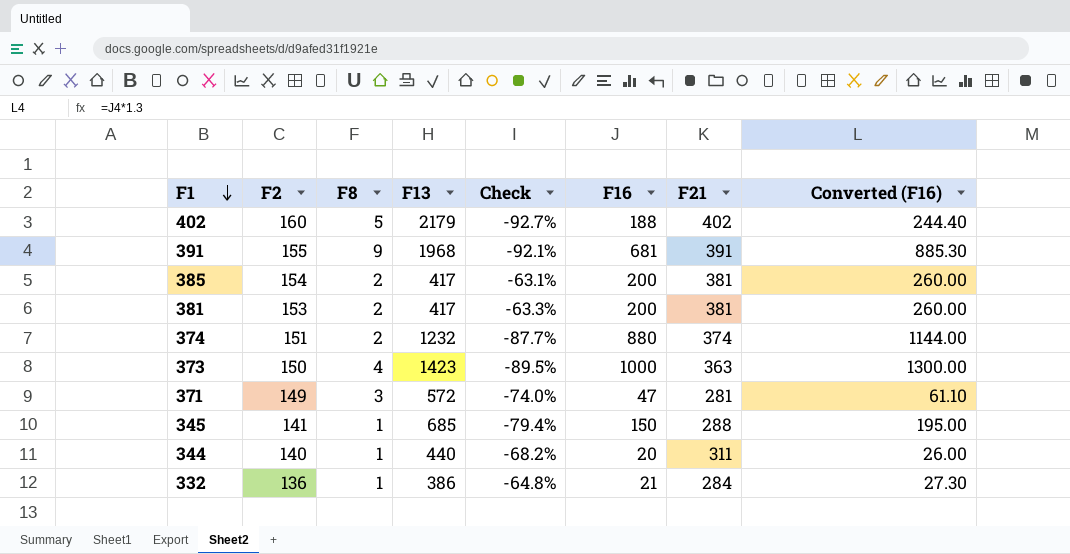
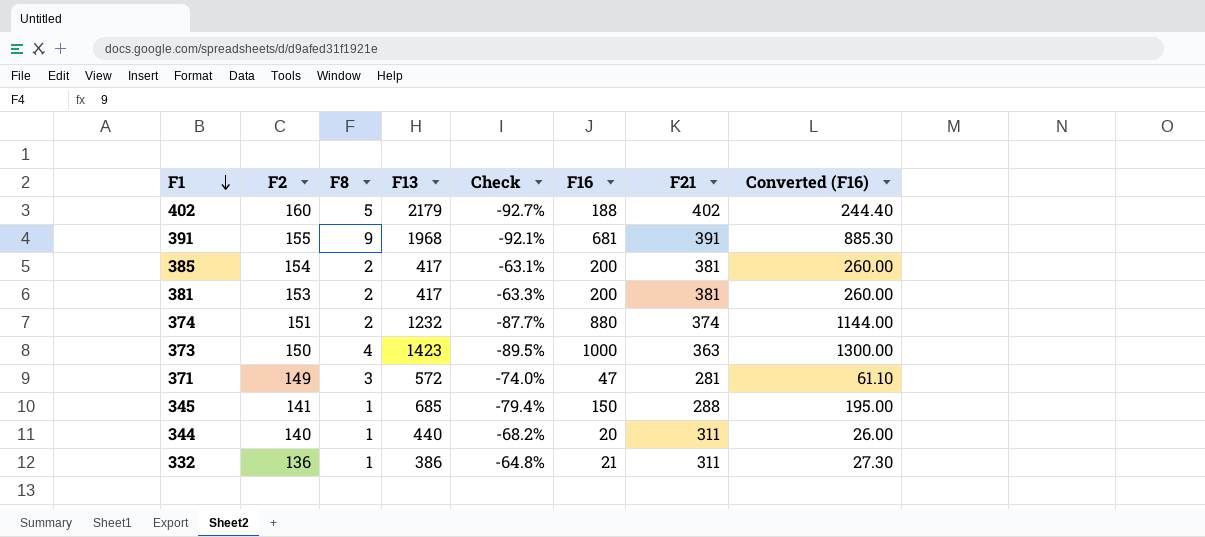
332 | F21: 284 -> 311

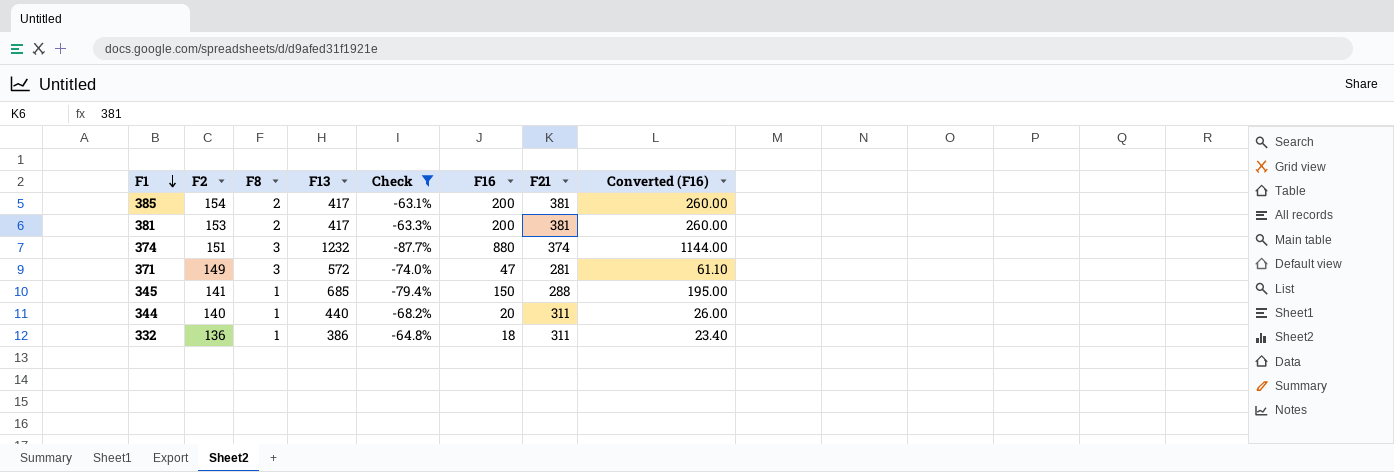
filter: none -> Check >= -87.7%
374 | F8: 2 -> 3
332 | F16: 21 -> 18
332 | Converted (F16): 27.30 -> 23.40

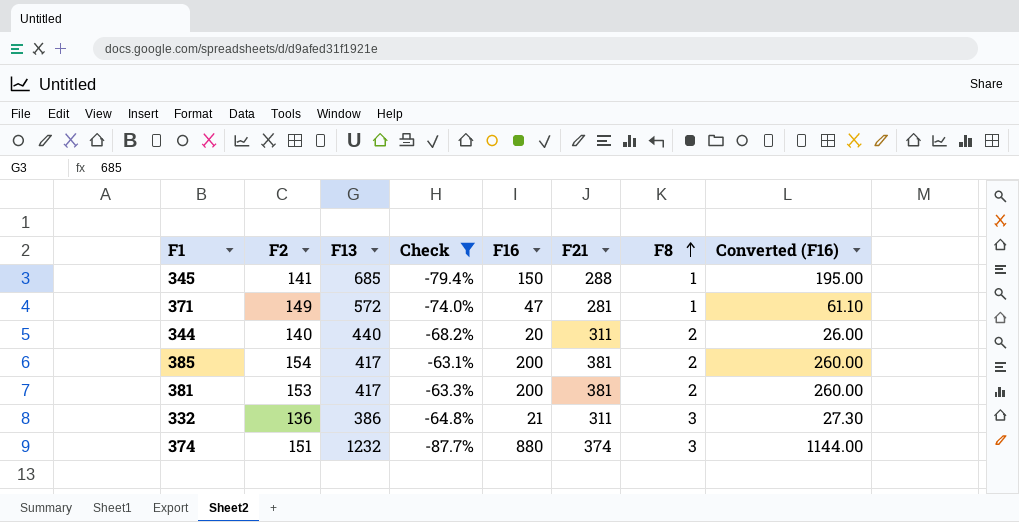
row order: F1 descending -> F8 ascending
column F8 | position: 3 -> 7
371 | F8: 3 -> 1
344 | F8: 1 -> 2
332 | F16: 18 -> 21
332 | F8: 1 -> 3
332 | Converted (F16): 23.40 -> 27.30

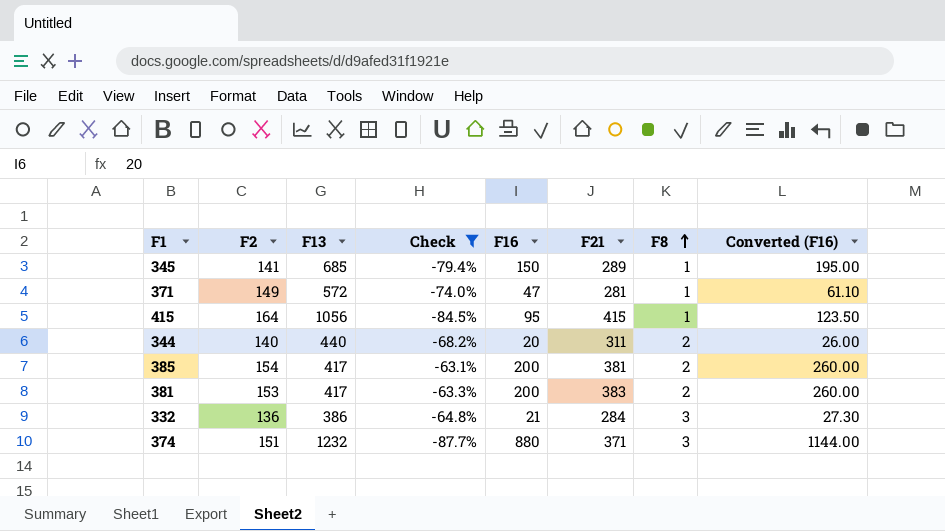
345 | F21: 288 -> 289
row 415: none -> 164 | 1056 | -84.5% | 95 | 415 | 1 | 123.50
381 | F21: 381 -> 383
332 | F21: 311 -> 284
374 | F21: 374 -> 371

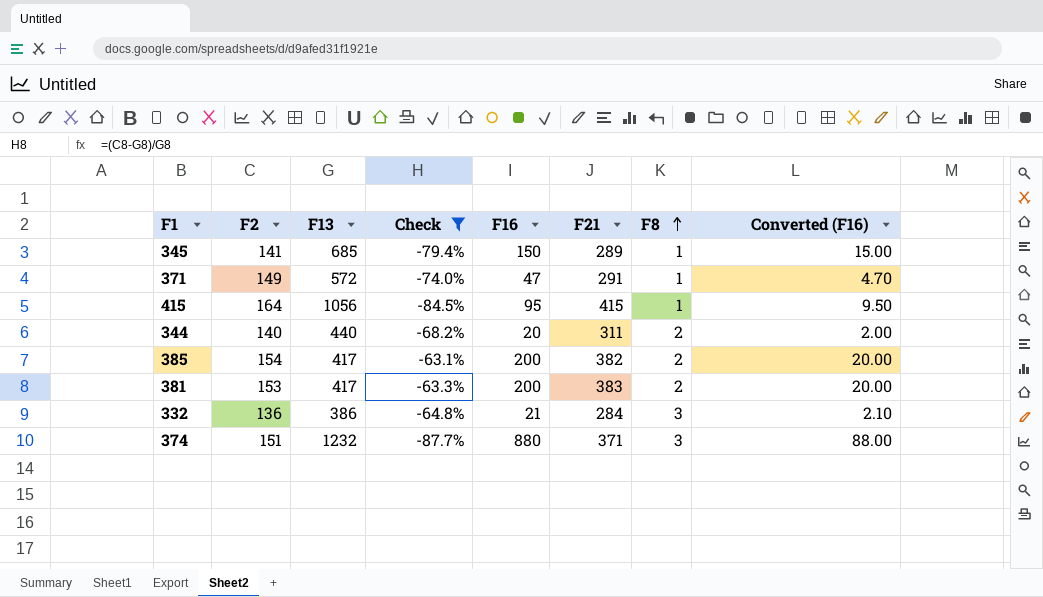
column Converted (F16) | formula: [F16] * 1.3 -> [F16] * 0.1
371 | F21: 281 -> 291
385 | F21: 381 -> 382

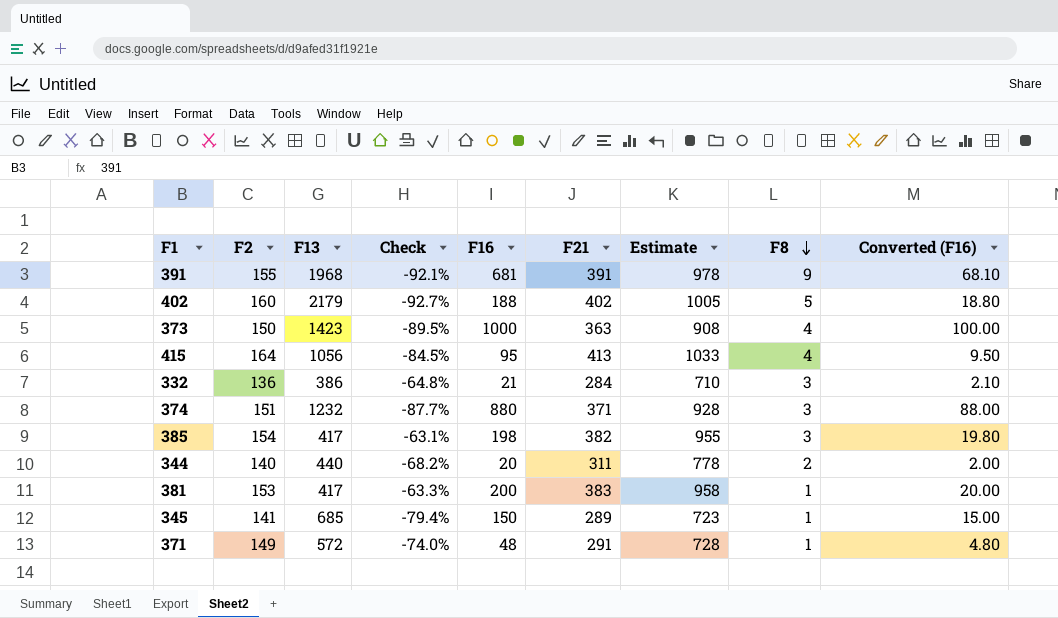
filter: Check >= -87.7% -> none
row order: F8 ascending -> F8 descending
column Estimate | formula: none -> [F21] * 2.5
415 | F21: 415 -> 413
415 | F8: 1 -> 4
385 | F16: 200 -> 198
385 | F8: 2 -> 3
385 | Converted (F16): 20.00 -> 19.80
381 | F8: 2 -> 1
371 | F16: 47 -> 48
371 | Converted (F16): 4.70 -> 4.80

